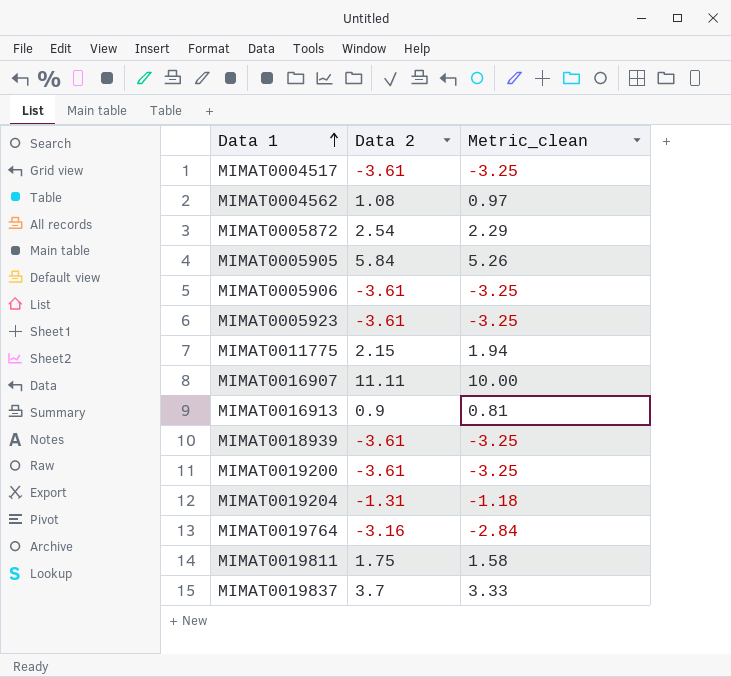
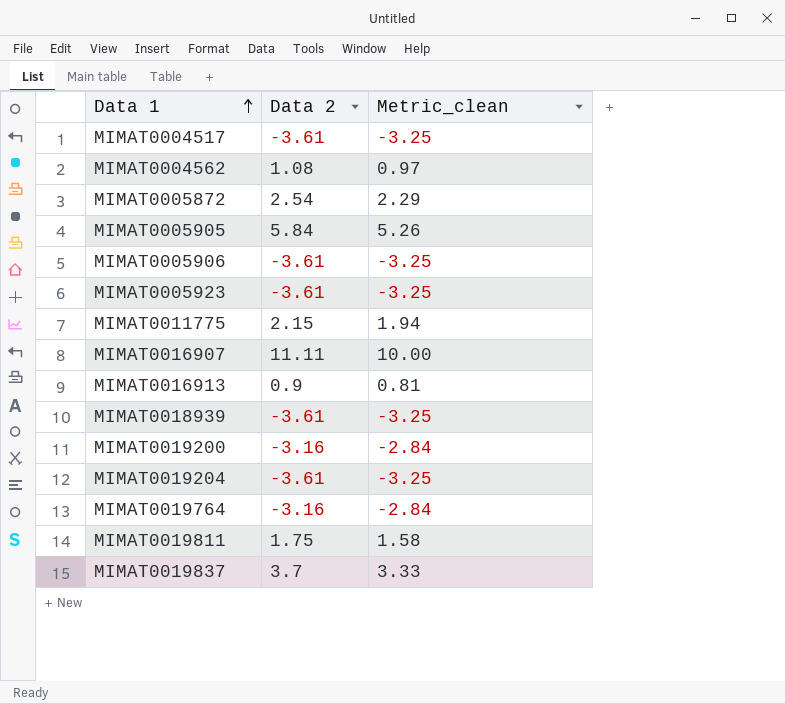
MIMAT0019200 | Data 2: -3.61 -> -3.16
MIMAT0019200 | Metric_clean: -3.25 -> -2.84
MIMAT0019204 | Data 2: -1.31 -> -3.61
MIMAT0019204 | Metric_clean: -1.18 -> -3.25

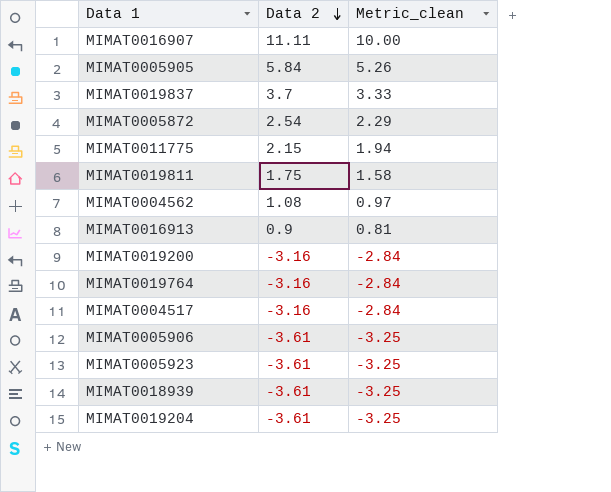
row order: Data 1 ascending -> Data 2 descending
MIMAT0004517 | Data 2: -3.61 -> -3.16
MIMAT0004517 | Metric_clean: -3.25 -> -2.84

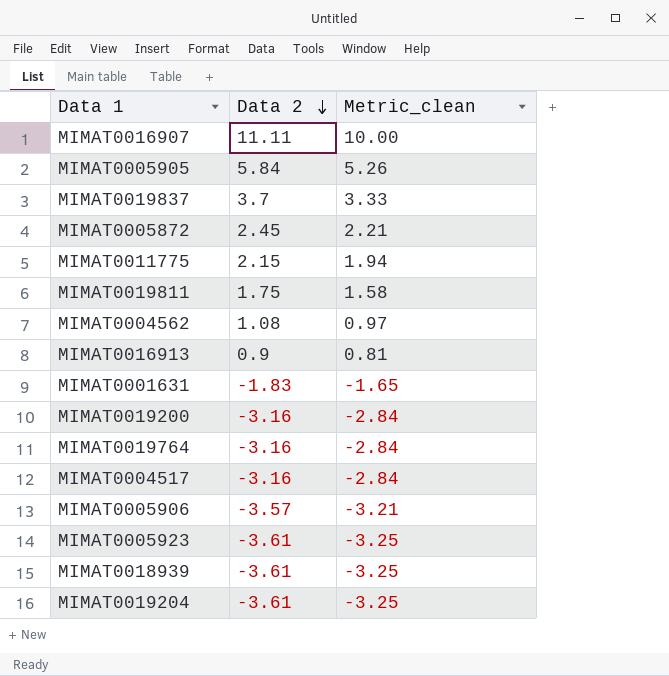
MIMAT0005872 | Data 2: 2.54 -> 2.45
MIMAT0005872 | Metric_clean: 2.29 -> 2.21
row MIMAT0001631: none -> -1.83 | -1.65
MIMAT0005906 | Data 2: -3.61 -> -3.57
MIMAT0005906 | Metric_clean: -3.25 -> -3.21

